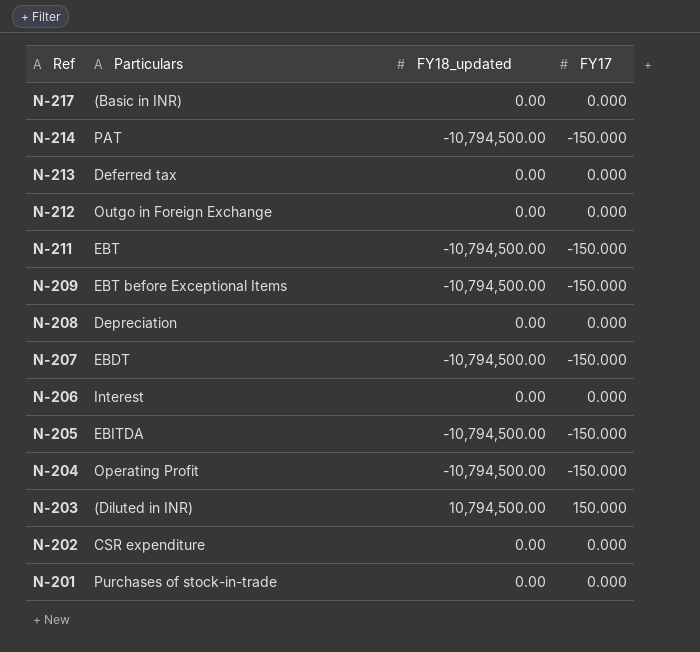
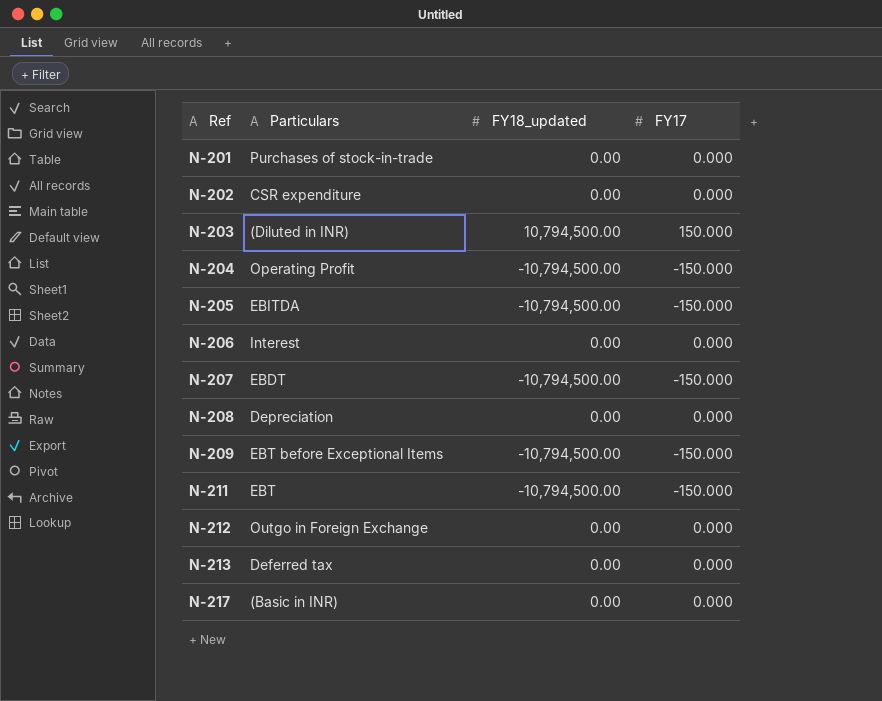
row order: Ref descending -> Ref ascending
row N-214: PAT | -10,794,500.00 | -150.000 -> none

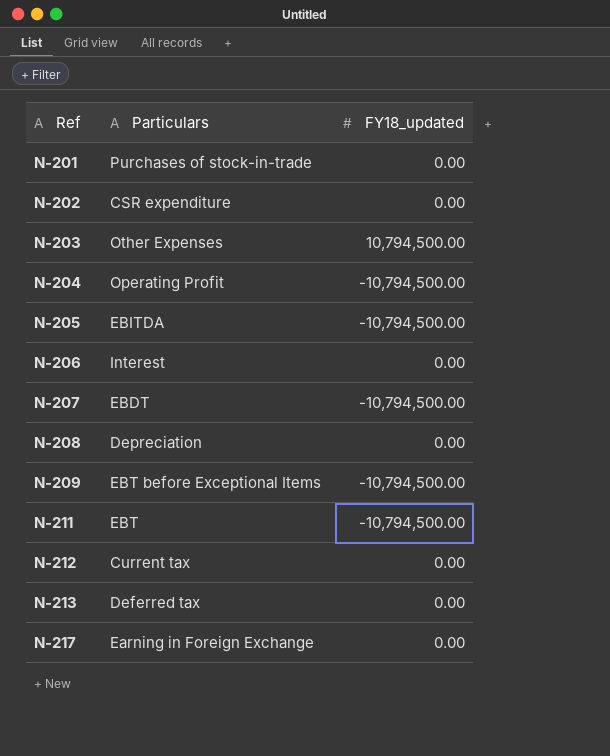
column FY17 | position: 4 -> none
N-203 | Particulars: (Diluted in INR) -> Other Expenses
N-212 | Particulars: Outgo in Foreign Exchange -> Current tax
N-217 | Particulars: (Basic in INR) -> Earning in Foreign Exchange

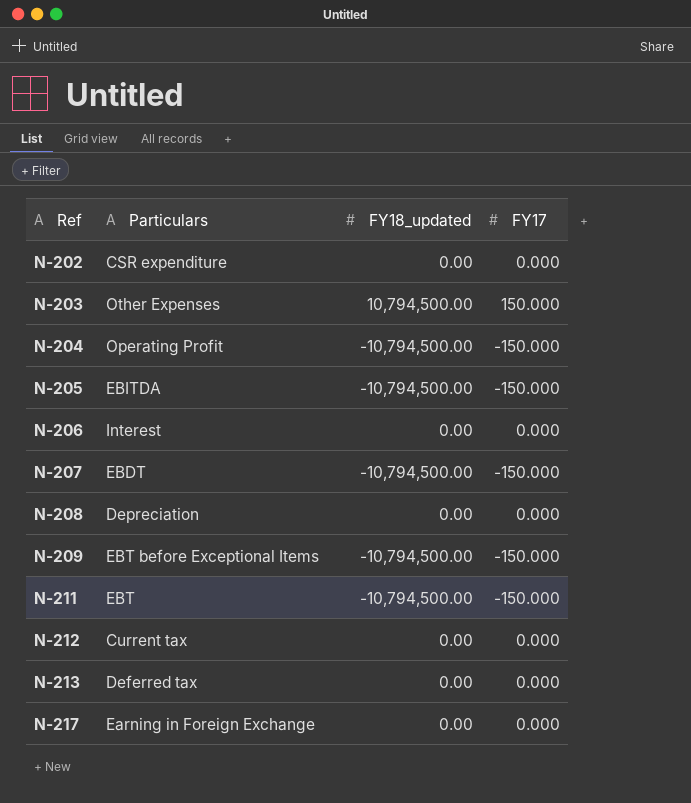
column FY17 | position: none -> 4
row N-201: Purchases of stock-in-trade | 0.00 -> none

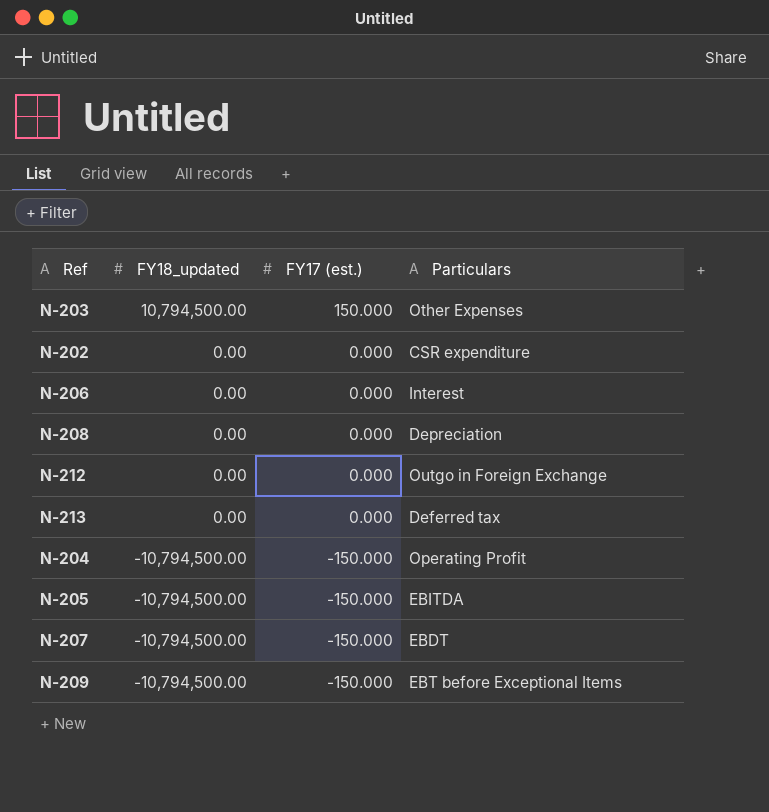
row order: Ref ascending -> FY18_updated descending
column name: FY17 -> FY17 (est.)
column Particulars | position: 2 -> 4
row N-211: EBT | -10,794,500.00 | -150.000 -> none
row N-217: Earning in Foreign Exchange | 0.00 | 0.000 -> none
N-212 | Particulars: Current tax -> Outgo in Foreign Exchange

